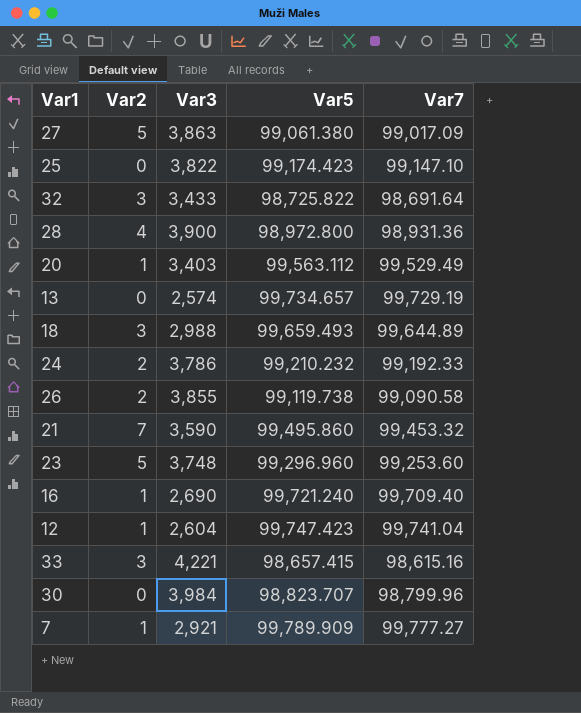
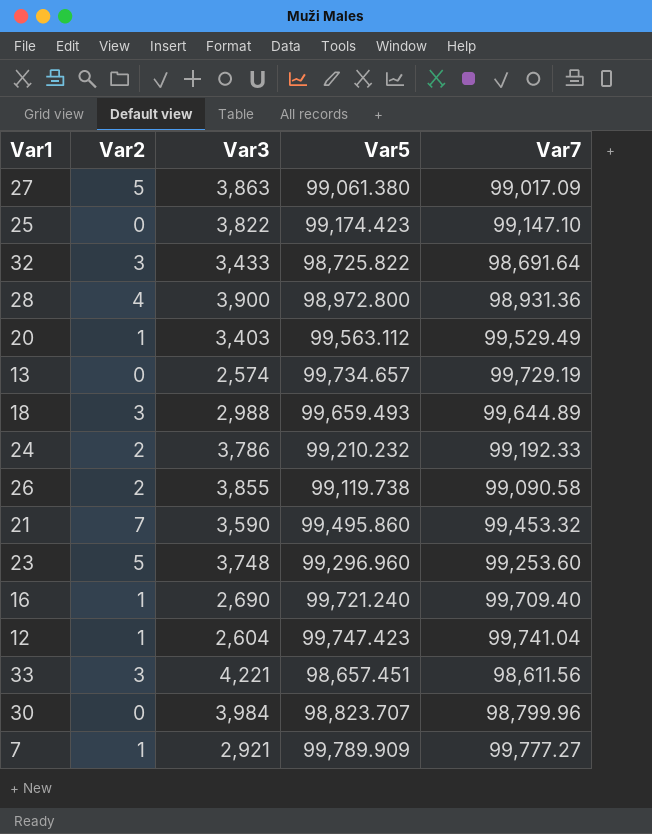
33 | Var5: 98,657.415 -> 98,657.451
33 | Var7: 98,615.16 -> 98,611.56

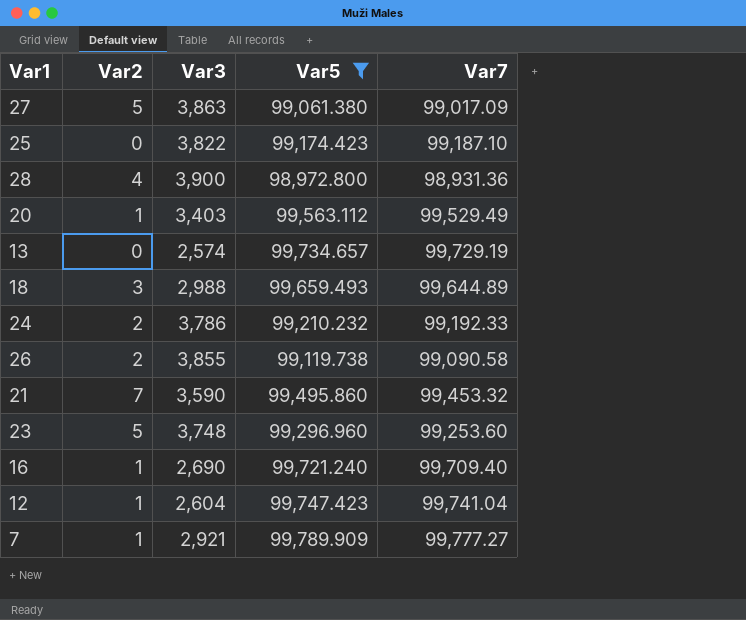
filter: none -> Var5 >= 98,972.800
25 | Var7: 99,147.10 -> 99,187.10

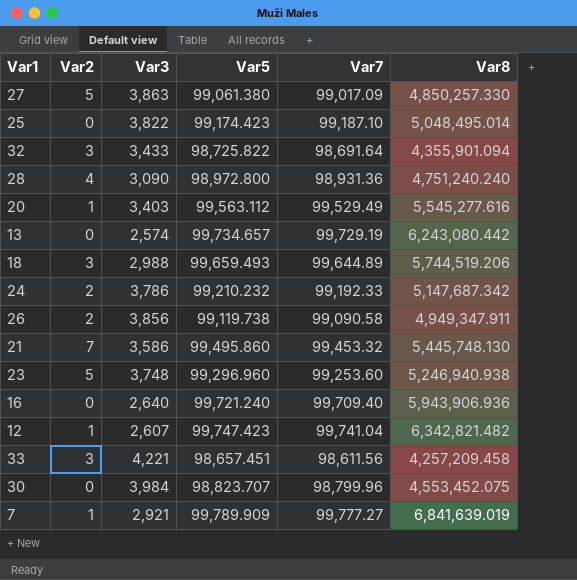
filter: Var5 >= 98,972.800 -> none
column Var8 | position: none -> 6
28 | Var3: 3,900 -> 3,090
26 | Var3: 3,855 -> 3,856
21 | Var3: 3,590 -> 3,586
16 | Var2: 1 -> 0
16 | Var3: 2,690 -> 2,640
12 | Var3: 2,604 -> 2,607

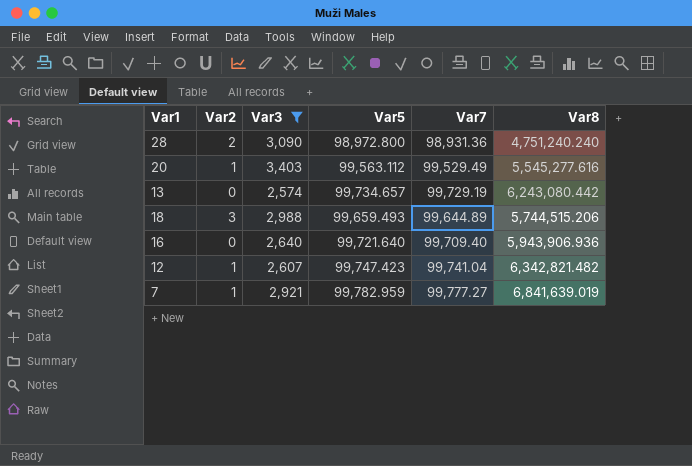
filter: none -> Var3 <= 3,403
28 | Var2: 4 -> 2
18 | Var8: 5,744,519.206 -> 5,744,515.206
16 | Var5: 99,721.240 -> 99,721.640
7 | Var5: 99,789.909 -> 99,782.959

